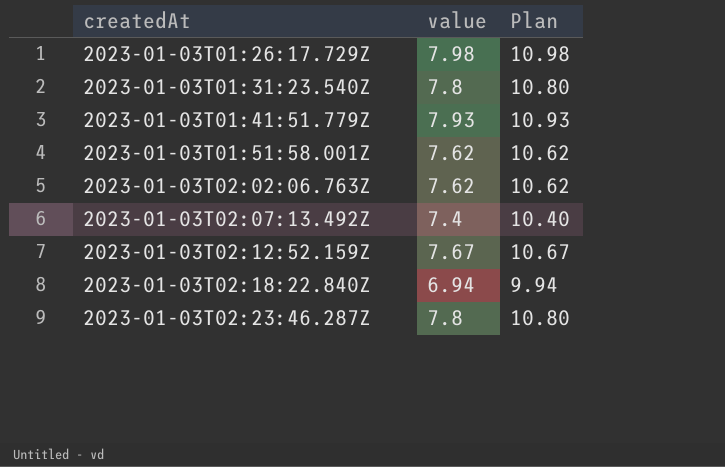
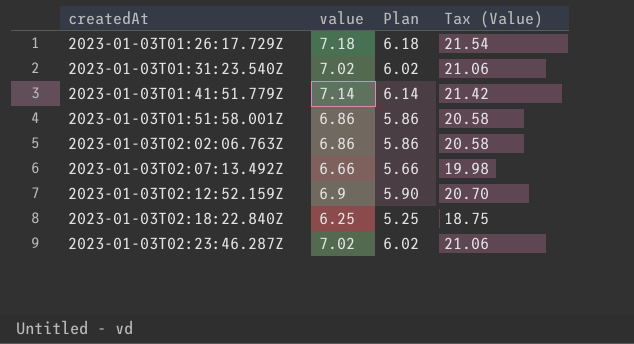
column Plan | formula: [value] + 3 -> [value] - 1
column Tax (Value) | formula: none -> [value] * 3
2023-01-03T01:26:17.729Z | value: 7.98 -> 7.18
2023-01-03T01:31:23.540Z | value: 7.8 -> 7.02
2023-01-03T01:41:51.779Z | value: 7.93 -> 7.14
2023-01-03T01:51:58.001Z | value: 7.62 -> 6.86
2023-01-03T02:02:06.763Z | value: 7.62 -> 6.86
2023-01-03T02:07:13.492Z | value: 7.4 -> 6.66
2023-01-03T02:12:52.159Z | value: 7.67 -> 6.9
2023-01-03T02:18:22.840Z | value: 6.94 -> 6.25
2023-01-03T02:23:46.287Z | value: 7.8 -> 7.02

